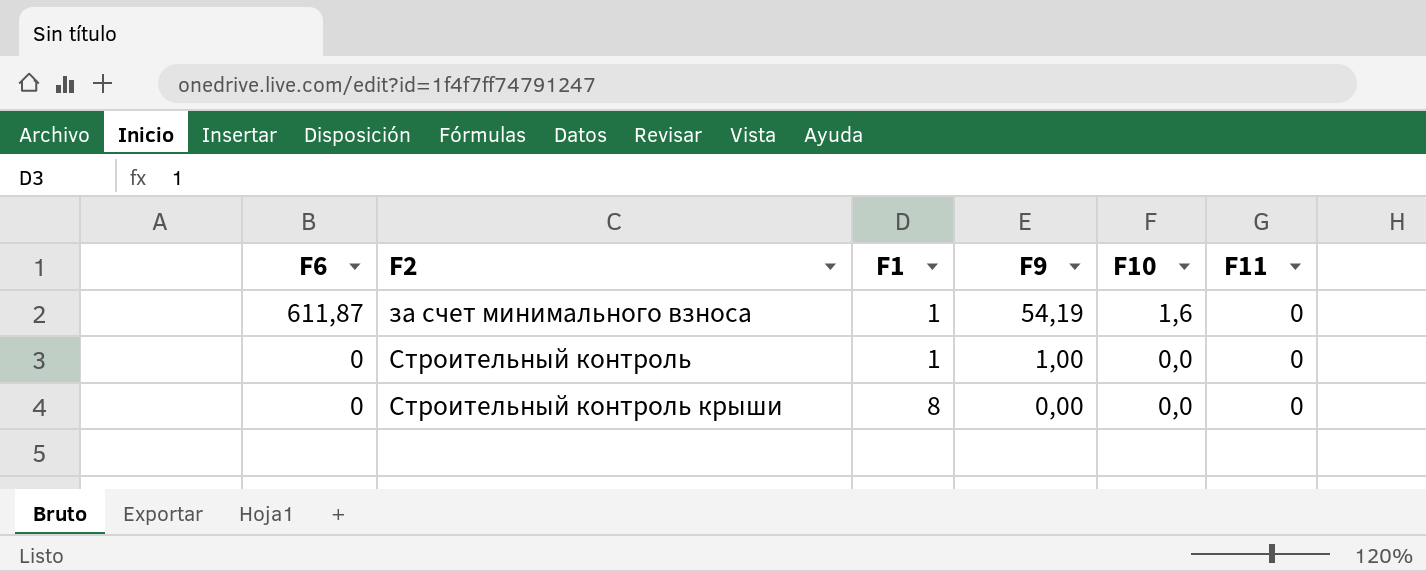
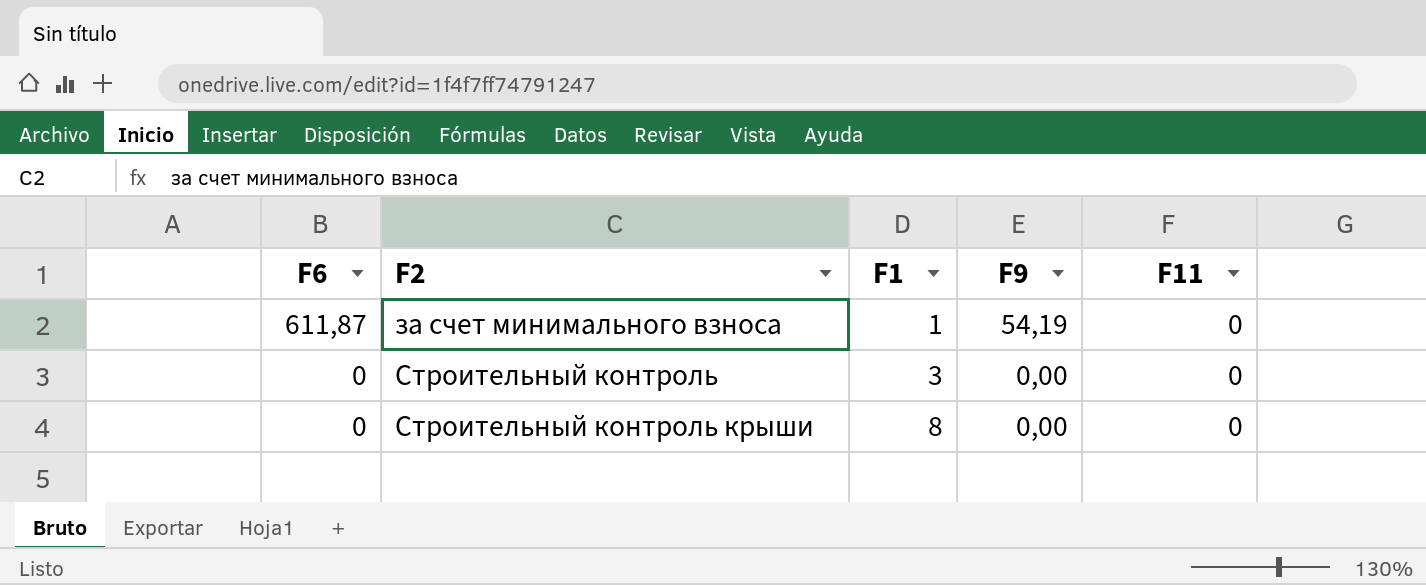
column F10 | position: 5 -> none
Строительный контроль | F1: 1 -> 3
Строительный контроль | F9: 1,00 -> 0,00

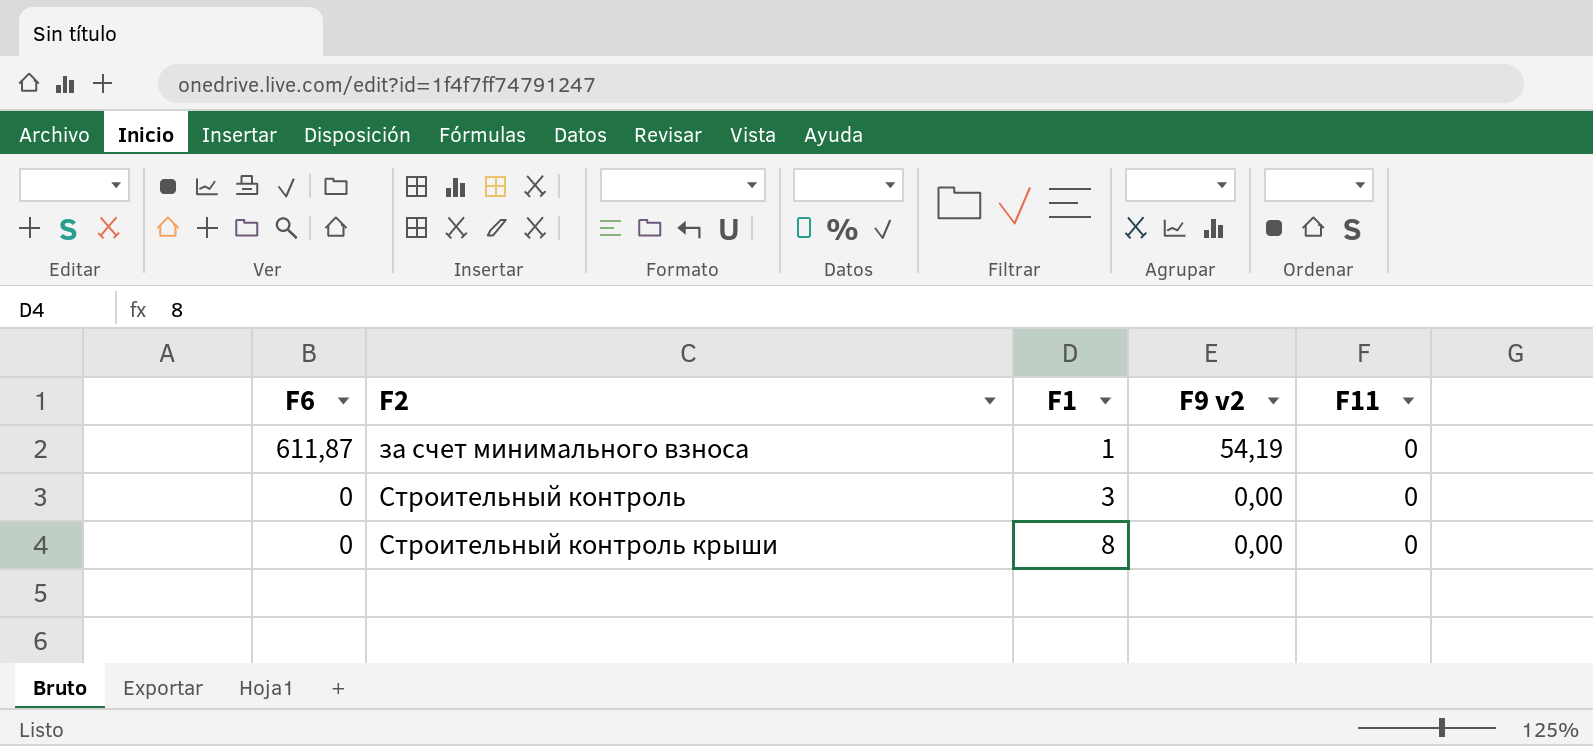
column name: F9 -> F9 v2

